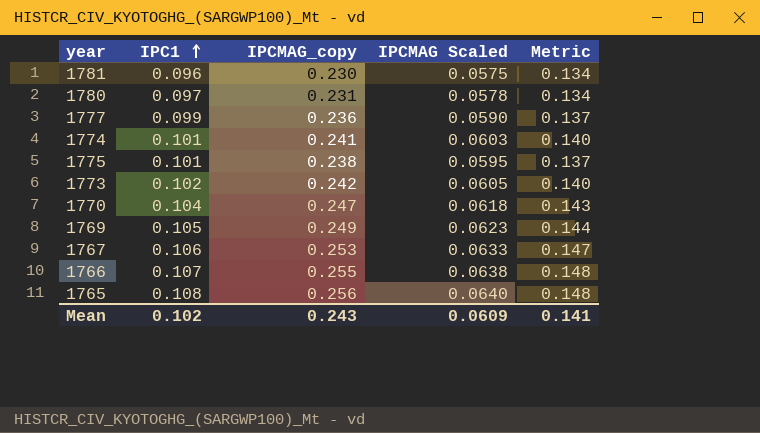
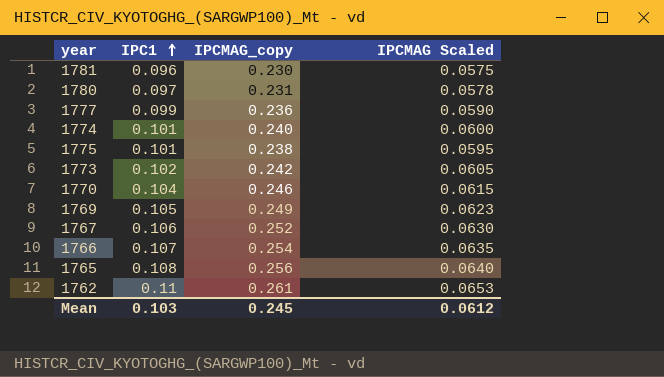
column Metric | formula: [IPCMAG_copy] - [IPC1] -> none
1774 | IPCMAG_copy: 0.241 -> 0.240
1774 | IPCMAG Scaled: 0.0603 -> 0.0600
1770 | IPCMAG_copy: 0.247 -> 0.246
1770 | IPCMAG Scaled: 0.0618 -> 0.0615
1767 | IPCMAG_copy: 0.253 -> 0.252
1767 | IPCMAG Scaled: 0.0633 -> 0.0630
1766 | IPCMAG_copy: 0.255 -> 0.254
1766 | IPCMAG Scaled: 0.0638 -> 0.0635
row 1762: none -> 0.11 | 0.261 | 0.0653
Mean | IPC1: 0.102 -> 0.103
Mean | IPCMAG_copy: 0.243 -> 0.245
Mean | IPCMAG Scaled: 0.0609 -> 0.0612

